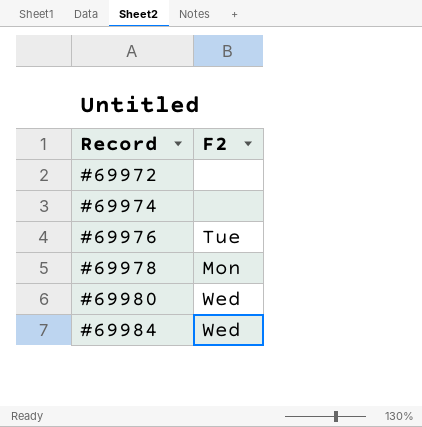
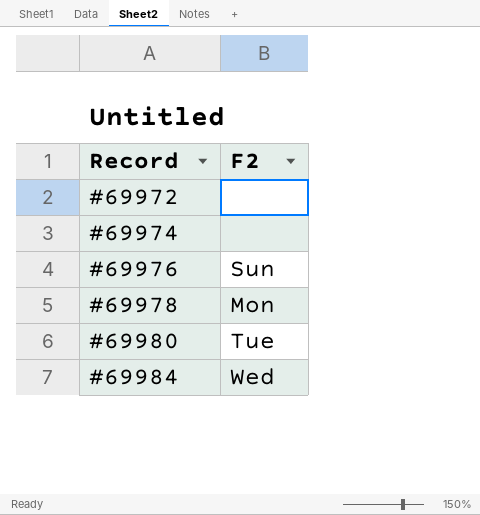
#69976 | F2: Tue -> Sun
#69980 | F2: Wed -> Tue

